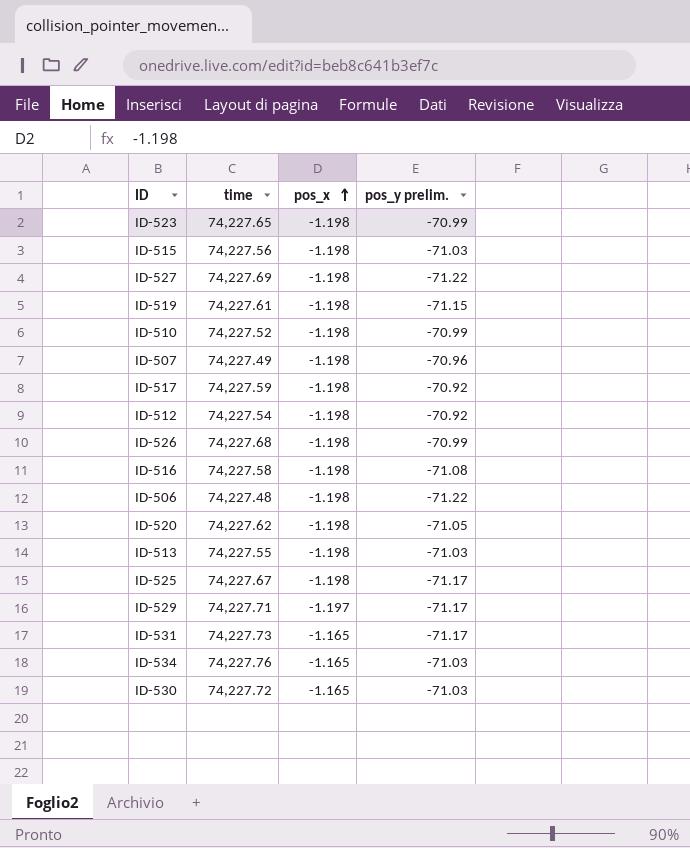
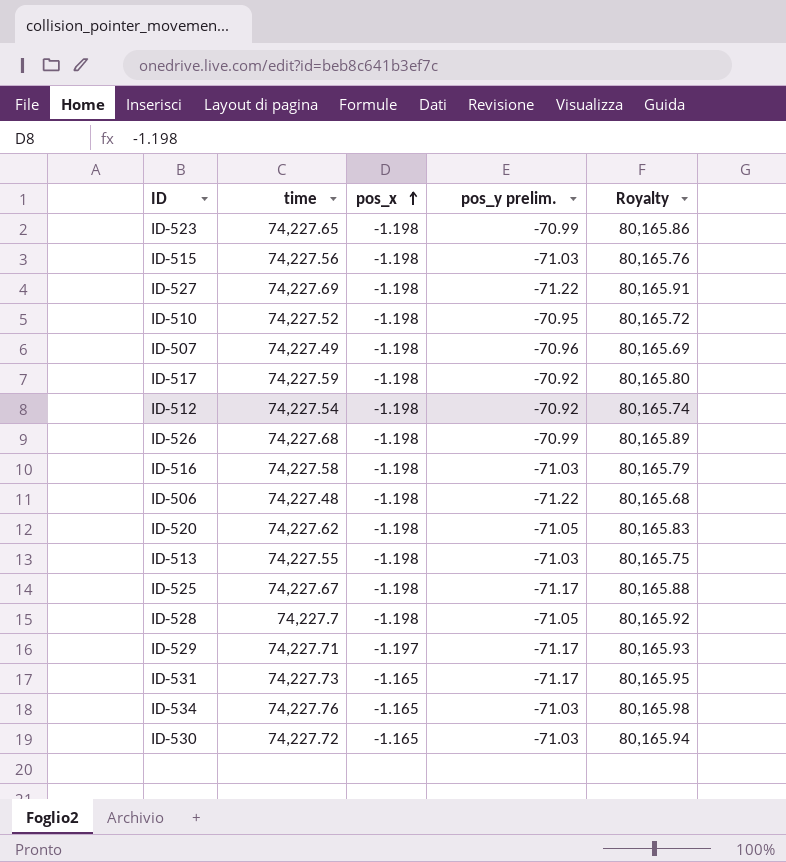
column Royalty | formula: none -> [time] * 1.08
row ID-519: 74,227.61 | -1.198 | -71.15 -> none
ID-510 | pos_y prelim.: -70.99 -> -70.95
ID-516 | pos_y prelim.: -71.08 -> -71.03
row ID-528: none -> 74,227.7 | -1.198 | -71.05 | 80,165.92

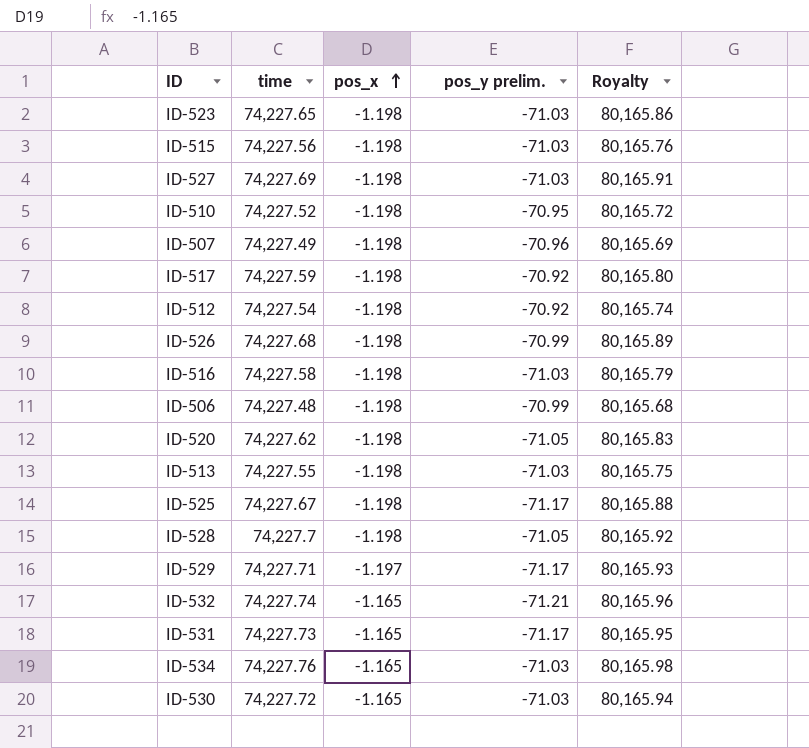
ID-523 | pos_y prelim.: -70.99 -> -71.03
ID-527 | pos_y prelim.: -71.22 -> -71.03
ID-506 | pos_y prelim.: -71.22 -> -70.99
row ID-532: none -> 74,227.74 | -1.165 | -71.21 | 80,165.96

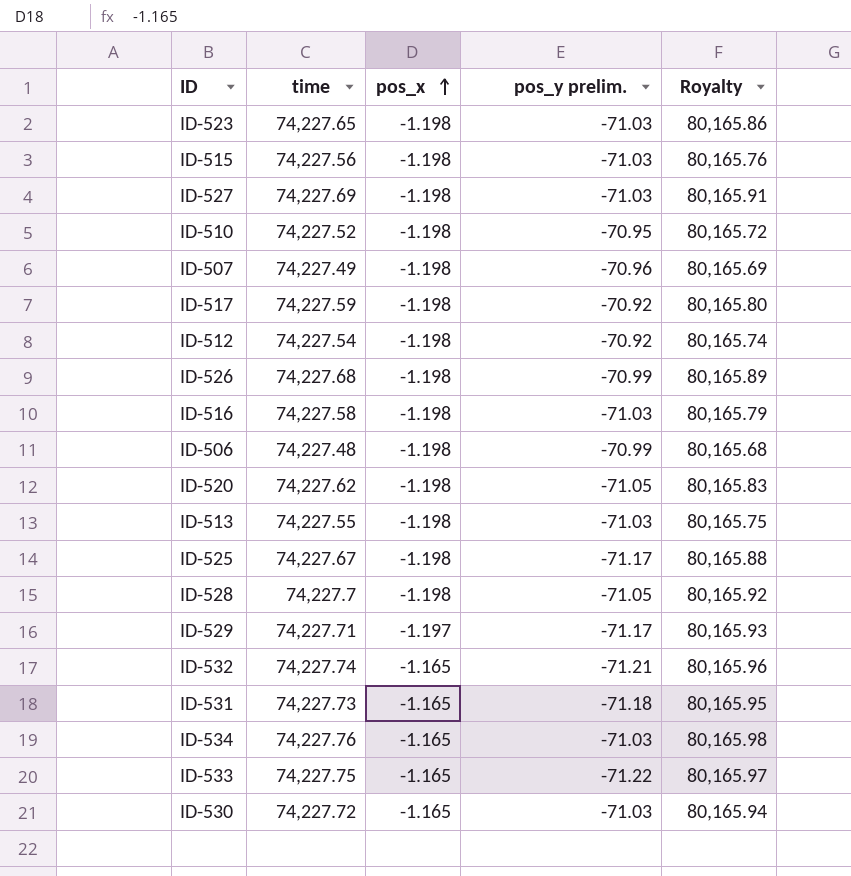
ID-531 | pos_y prelim.: -71.17 -> -71.18
row ID-533: none -> 74,227.75 | -1.165 | -71.22 | 80,165.97

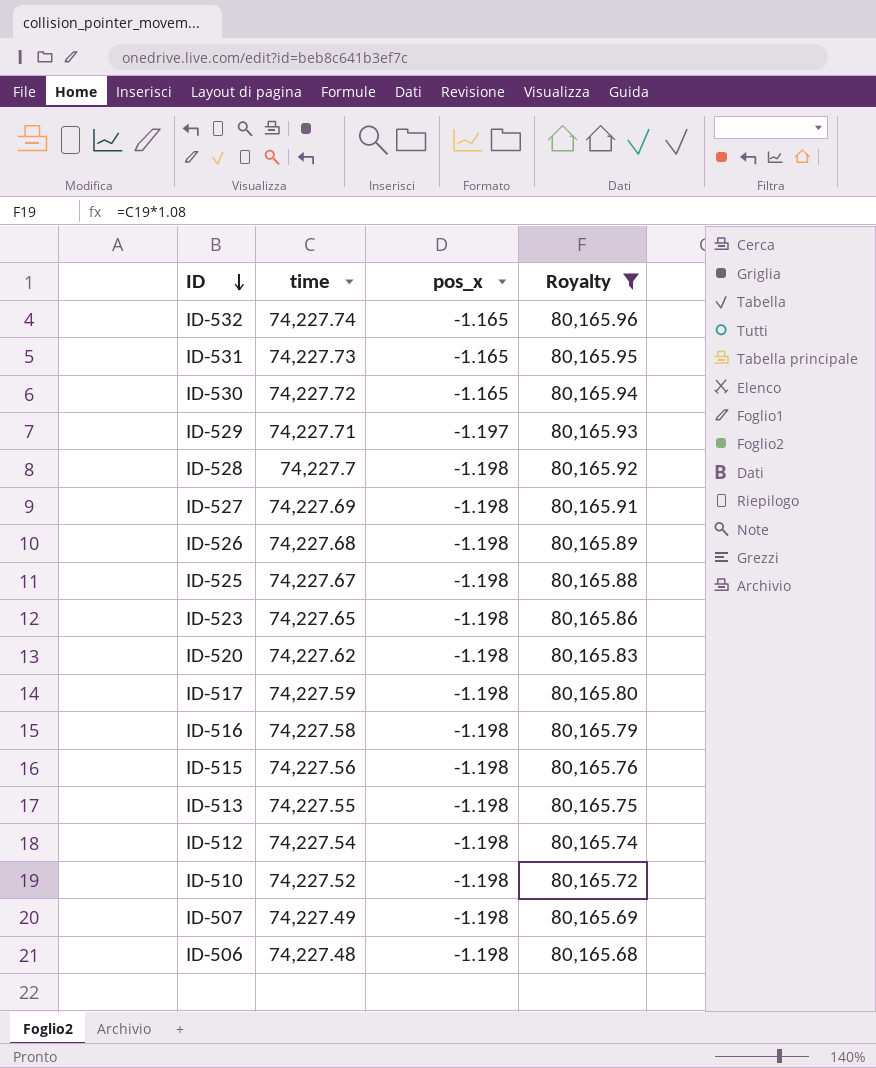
filter: none -> Royalty <= 80,165.96
row order: pos_x ascending -> ID descending
column pos_y prelim. | position: 4 -> none

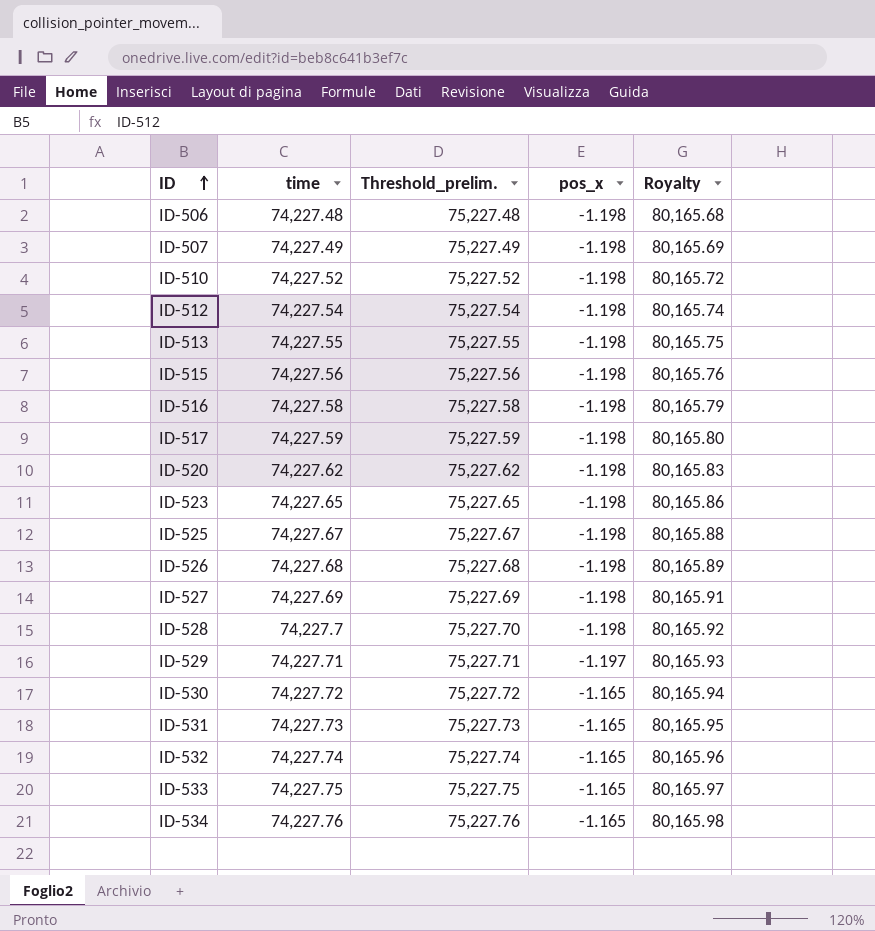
filter: Royalty <= 80,165.96 -> none
row order: ID descending -> ID ascending
column Threshold_prelim. | formula: none -> [time] + 1000

